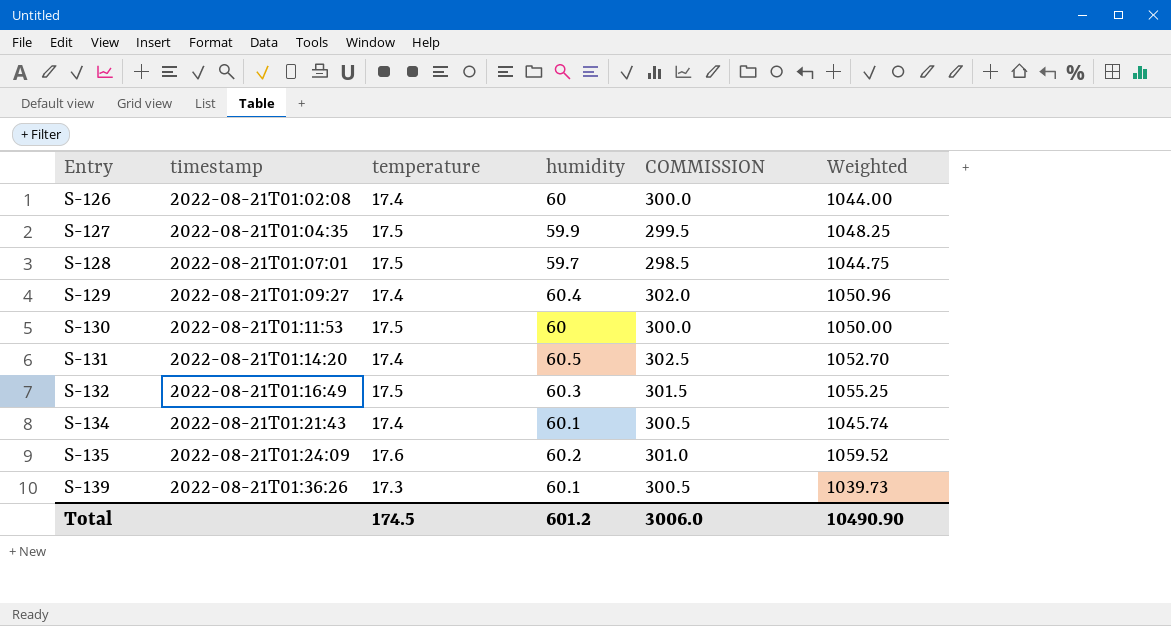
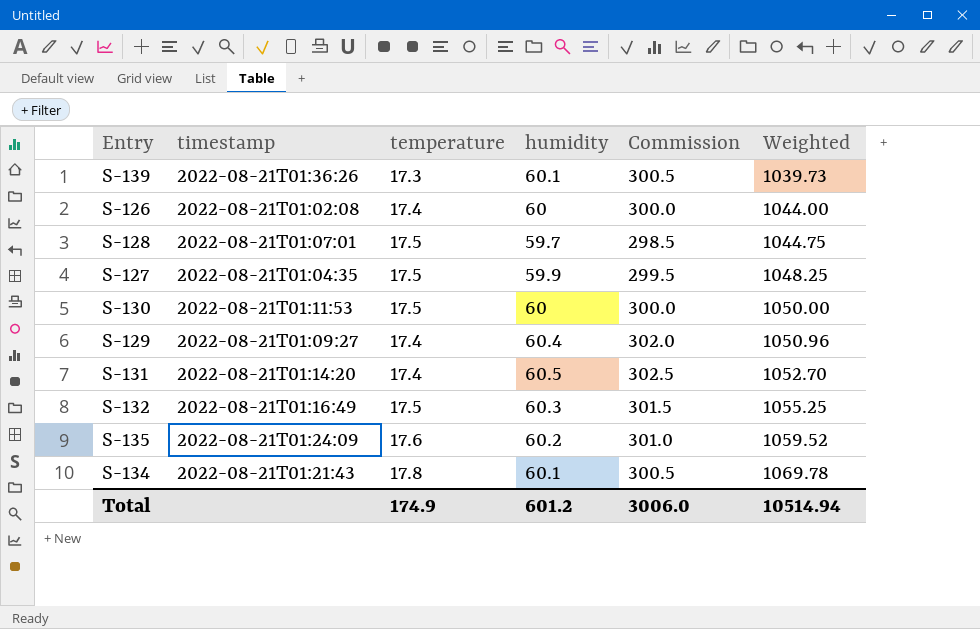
row order: Entry ascending -> Weighted ascending
column name: COMMISSION -> Commission
S-134 | temperature: 17.4 -> 17.8
S-134 | Weighted: 1045.74 -> 1069.78
Total | temperature: 174.5 -> 174.9
Total | Weighted: 10490.90 -> 10514.94

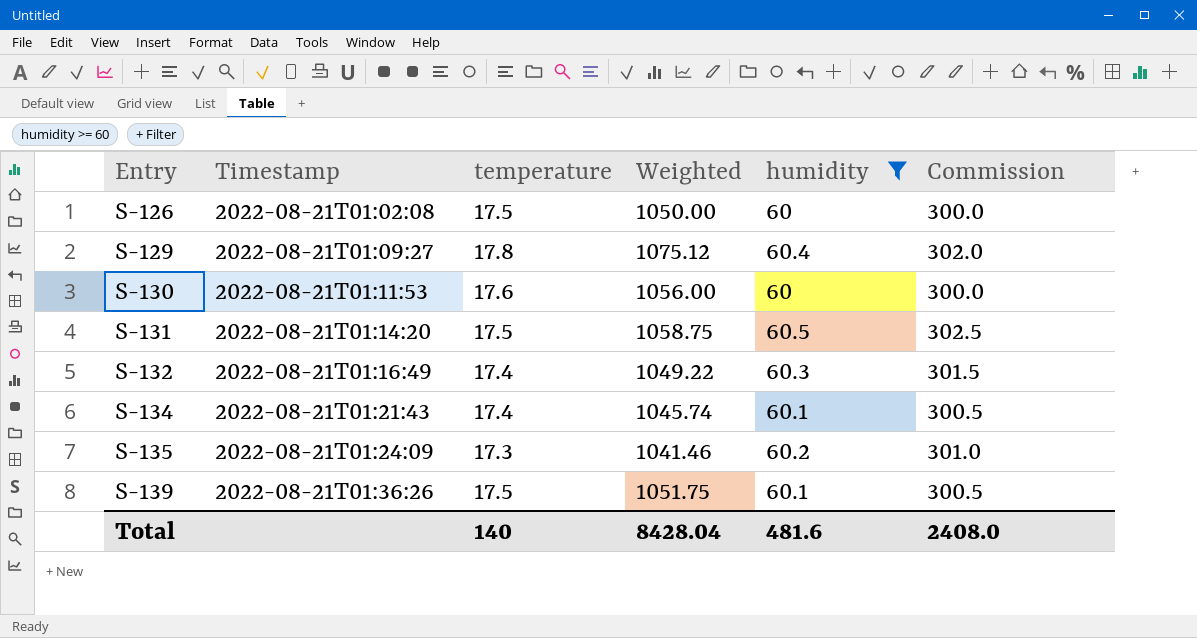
filter: none -> humidity >= 60
row order: Weighted ascending -> Entry ascending
column name: timestamp -> Timestamp
column Weighted | position: 6 -> 4
S-126 | temperature: 17.4 -> 17.5
S-126 | Weighted: 1044.00 -> 1050.00
S-129 | temperature: 17.4 -> 17.8
S-129 | Weighted: 1050.96 -> 1075.12
S-130 | temperature: 17.5 -> 17.6
S-130 | Weighted: 1050.00 -> 1056.00
S-131 | temperature: 17.4 -> 17.5
S-131 | Weighted: 1052.70 -> 1058.75
S-132 | temperature: 17.5 -> 17.4
S-132 | Weighted: 1055.25 -> 1049.22
S-134 | temperature: 17.8 -> 17.4
S-134 | Weighted: 1069.78 -> 1045.74
S-135 | temperature: 17.6 -> 17.3
S-135 | Weighted: 1059.52 -> 1041.46
S-139 | temperature: 17.3 -> 17.5
S-139 | Weighted: 1039.73 -> 1051.75
Total | temperature: 174.9 -> 140
Total | Weighted: 10514.94 -> 8428.04
Total | humidity: 601.2 -> 481.6
Total | Commission: 3006.0 -> 2408.0

